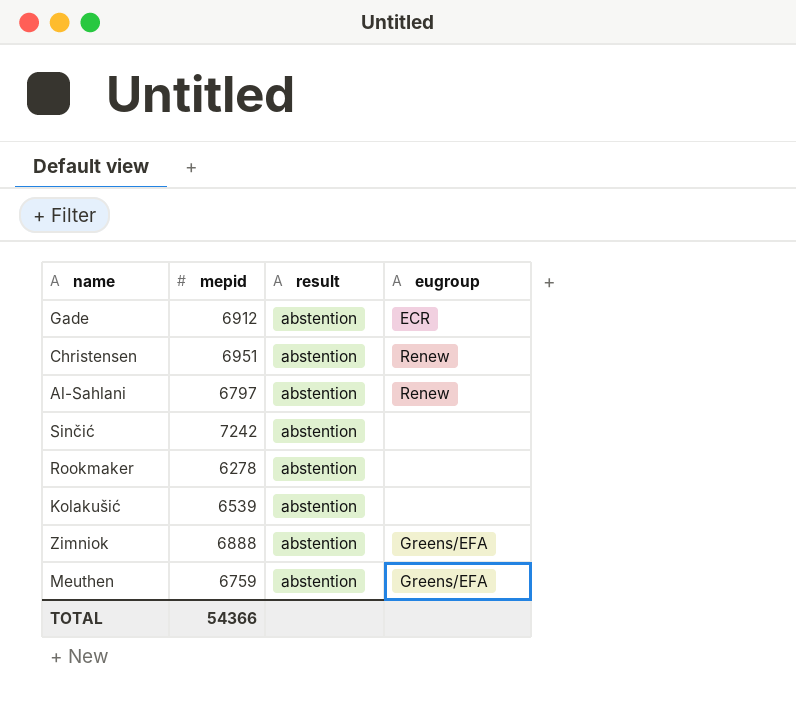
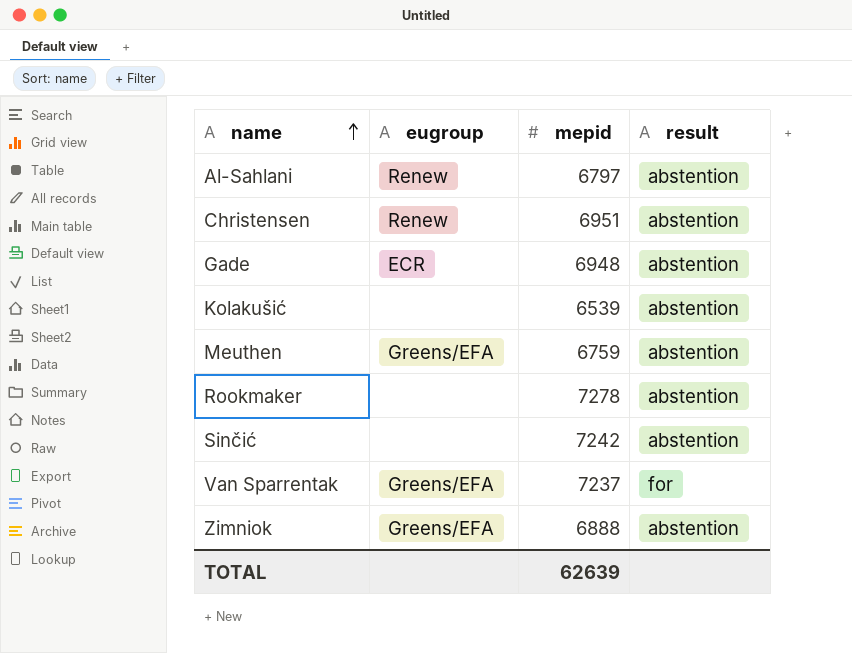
row order: none -> name ascending
column eugroup | position: 4 -> 2
Gade | mepid: 6912 -> 6948
Rookmaker | mepid: 6278 -> 7278
row Van Sparrentak: none -> Greens/EFA | 7237 | for
TOTAL | mepid: 54366 -> 62639

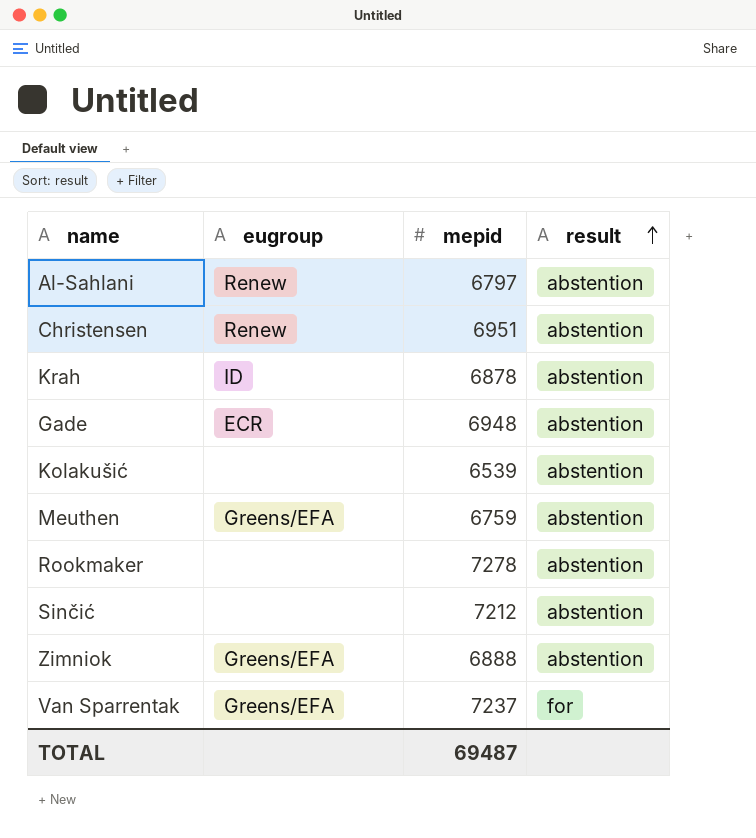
row order: name ascending -> result ascending
row Krah: none -> ID | 6878 | abstention
Sinčić | mepid: 7242 -> 7212
TOTAL | mepid: 62639 -> 69487

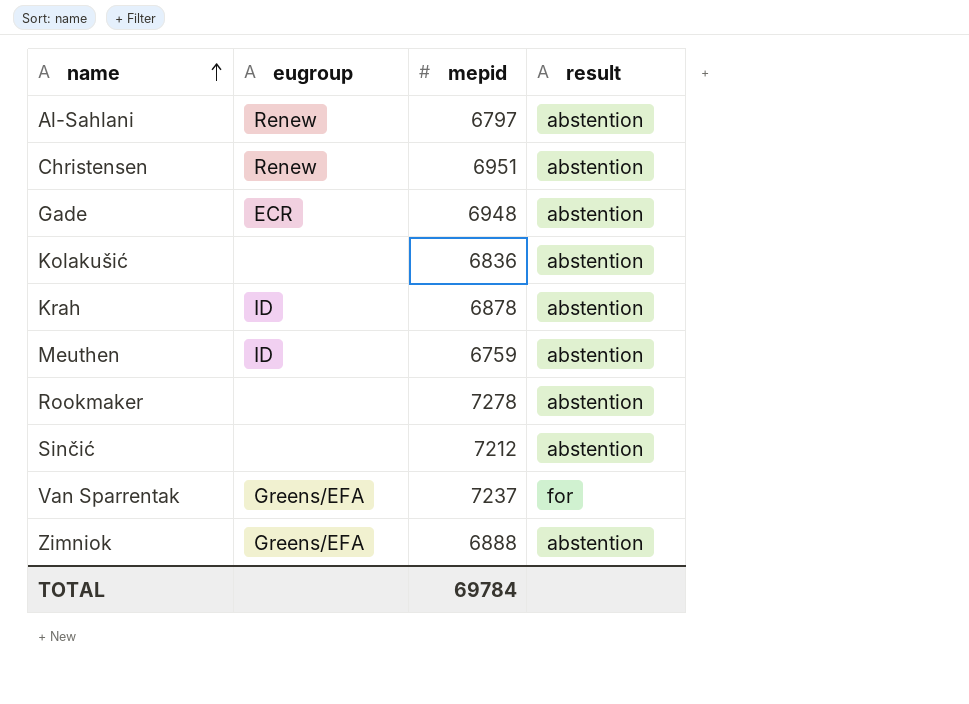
row order: result ascending -> name ascending
Kolakušić | mepid: 6539 -> 6836
Meuthen | eugroup: Greens/EFA -> ID
TOTAL | mepid: 69487 -> 69784

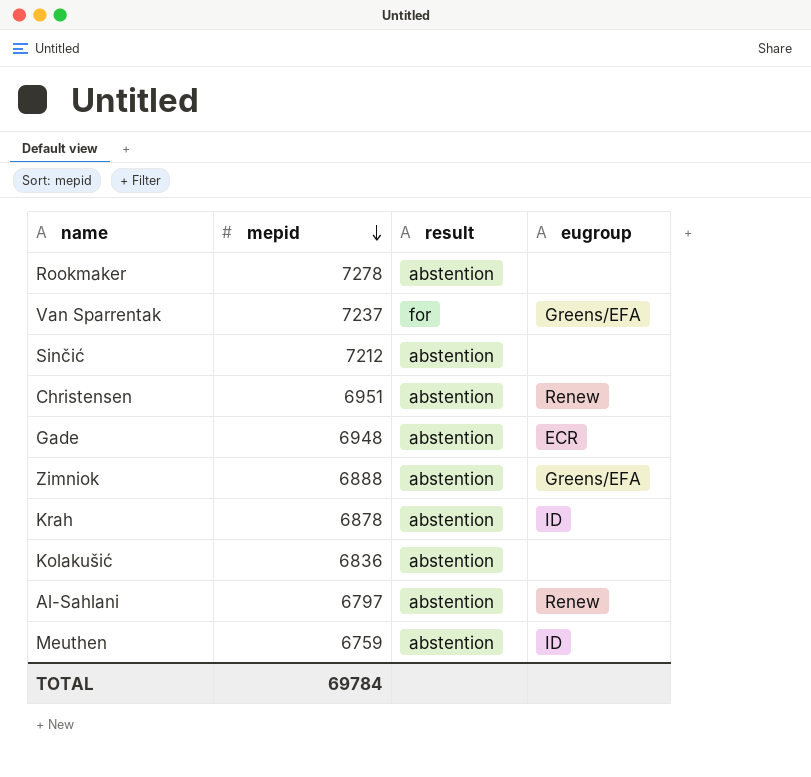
row order: name ascending -> mepid descending
column eugroup | position: 2 -> 4

